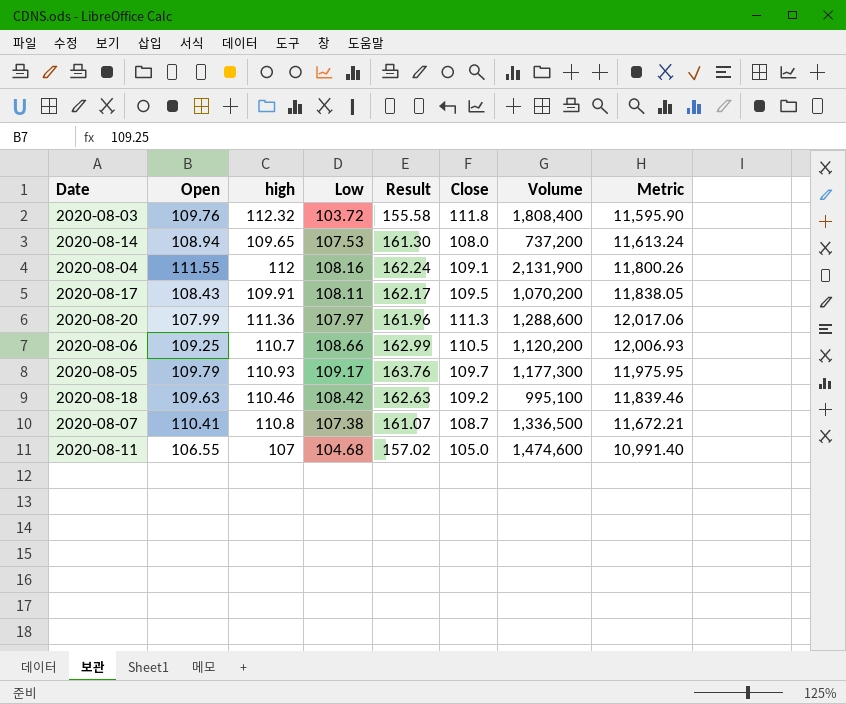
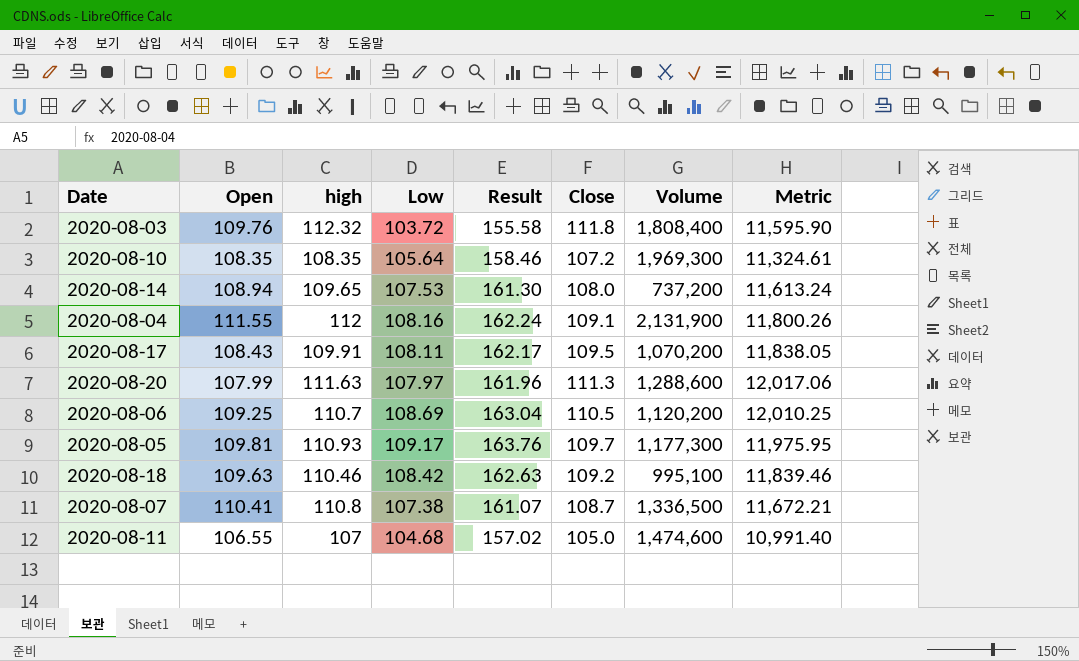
row 2020-08-10: none -> 108.35 | 108.35 | 105.64 | 158.46 | 107.2 | 1,969,300 | 11,324.61
2020-08-20 | high: 111.36 -> 111.63
2020-08-06 | Low: 108.66 -> 108.69
2020-08-06 | Result: 162.99 -> 163.04
2020-08-06 | Metric: 12,006.93 -> 12,010.25
2020-08-05 | Open: 109.79 -> 109.81

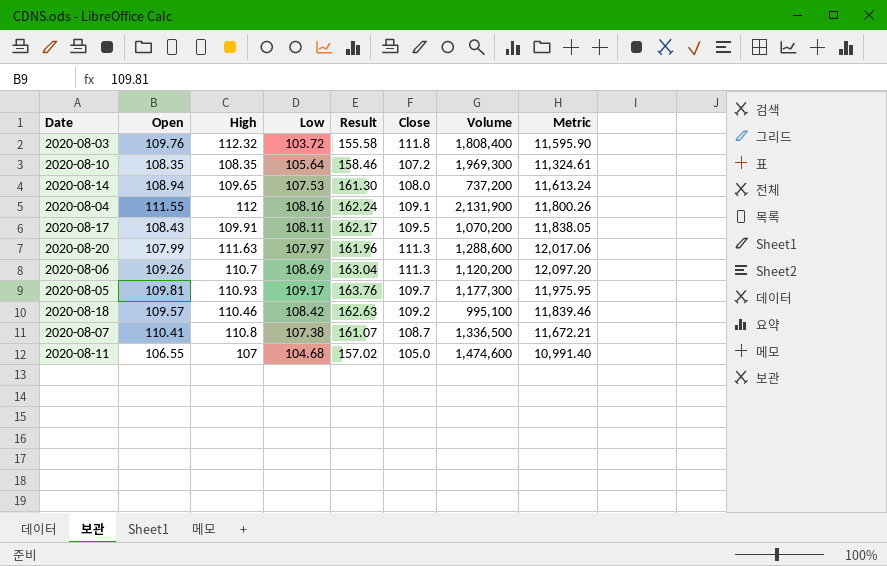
column name: high -> High
2020-08-06 | Open: 109.25 -> 109.26
2020-08-06 | Close: 110.5 -> 111.3
2020-08-06 | Metric: 12,010.25 -> 12,097.20
2020-08-18 | Open: 109.63 -> 109.57

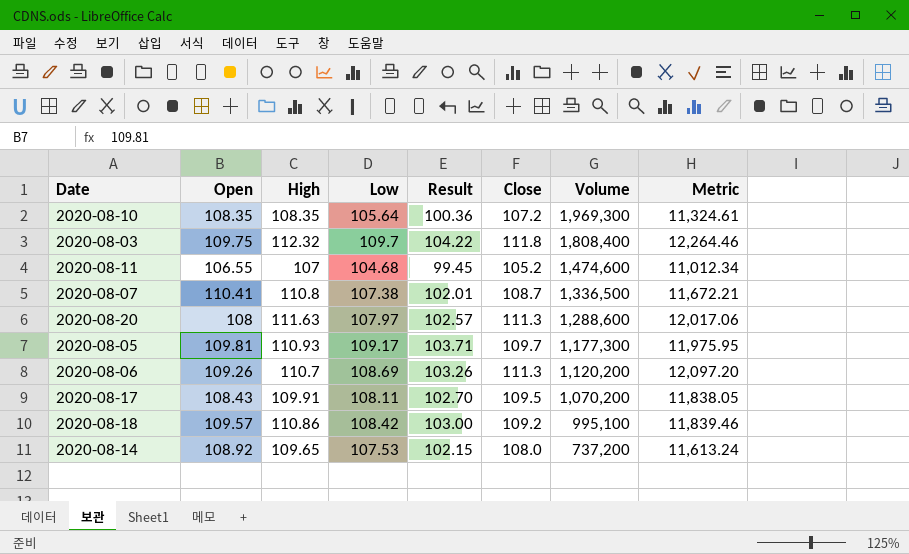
row order: none -> Volume descending
column Result | formula: [Low] * 1.5 -> [Low] * 0.95
row 2020-08-04: 111.55 | 112 | 108.16 | 162.24 | 109.1 | 2,131,900 | 11,800.26 -> none
2020-08-03 | Open: 109.76 -> 109.75
2020-08-03 | Low: 103.72 -> 109.7
2020-08-03 | Metric: 11,595.90 -> 12,264.46
2020-08-11 | Close: 105.0 -> 105.2
2020-08-11 | Metric: 10,991.40 -> 11,012.34
2020-08-20 | Open: 107.99 -> 108
2020-08-18 | High: 110.46 -> 110.86
2020-08-14 | Open: 108.94 -> 108.92

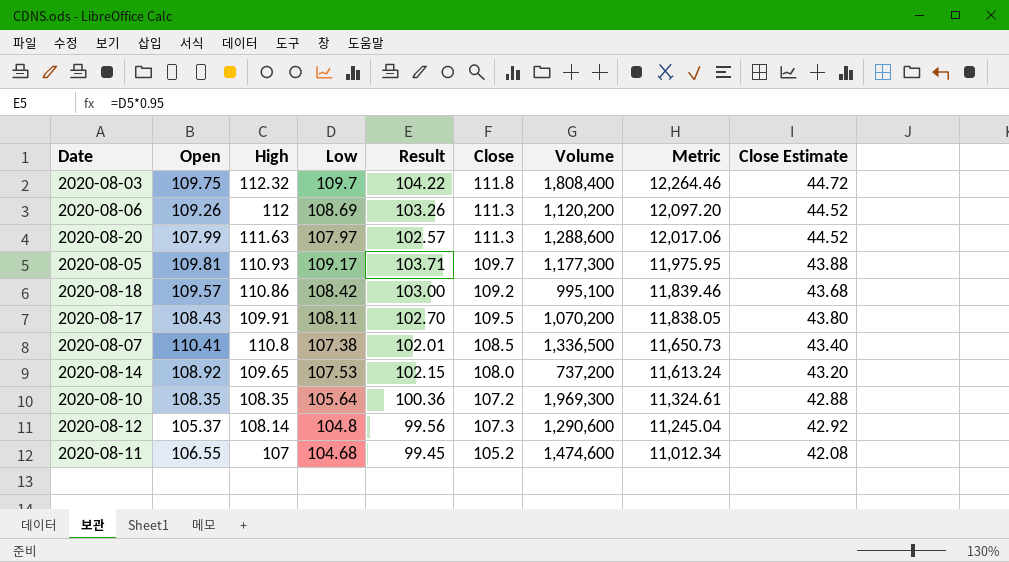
row order: Volume descending -> Metric descending
column Close Estimate | formula: none -> [Close] * 0.4
2020-08-06 | High: 110.7 -> 112
2020-08-20 | Open: 108 -> 107.99
2020-08-07 | Close: 108.7 -> 108.5
2020-08-07 | Metric: 11,672.21 -> 11,650.73
row 2020-08-12: none -> 105.37 | 108.14 | 104.8 | 99.56 | 107.3 | 1,290,600 | 11,245.04 | 42.92

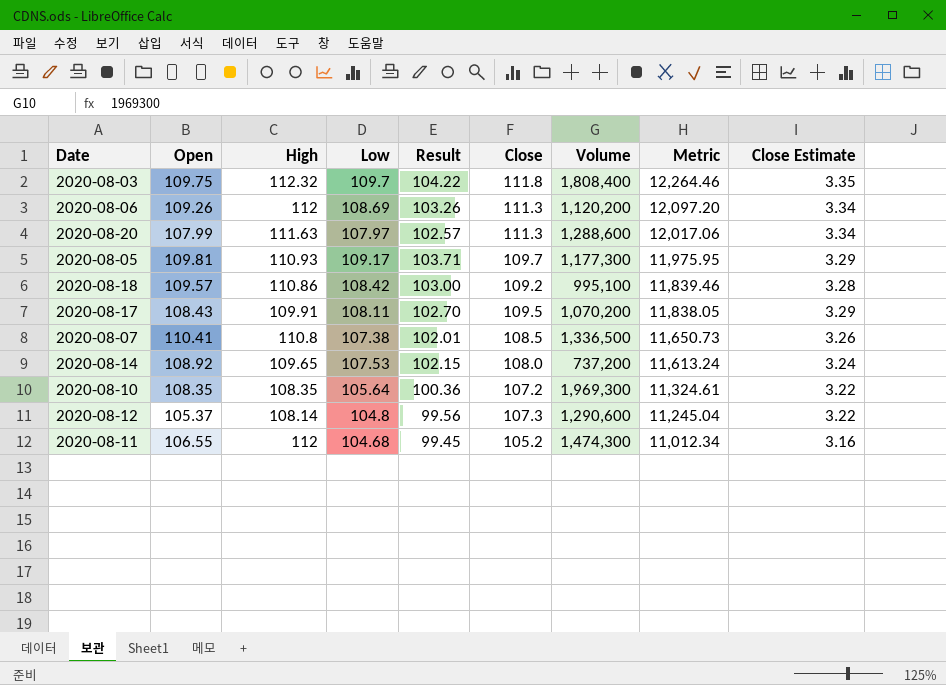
column Close Estimate | formula: [Close] * 0.4 -> [Close] * 0.03
2020-08-11 | High: 107 -> 112
2020-08-11 | Volume: 1,474,600 -> 1,474,300

